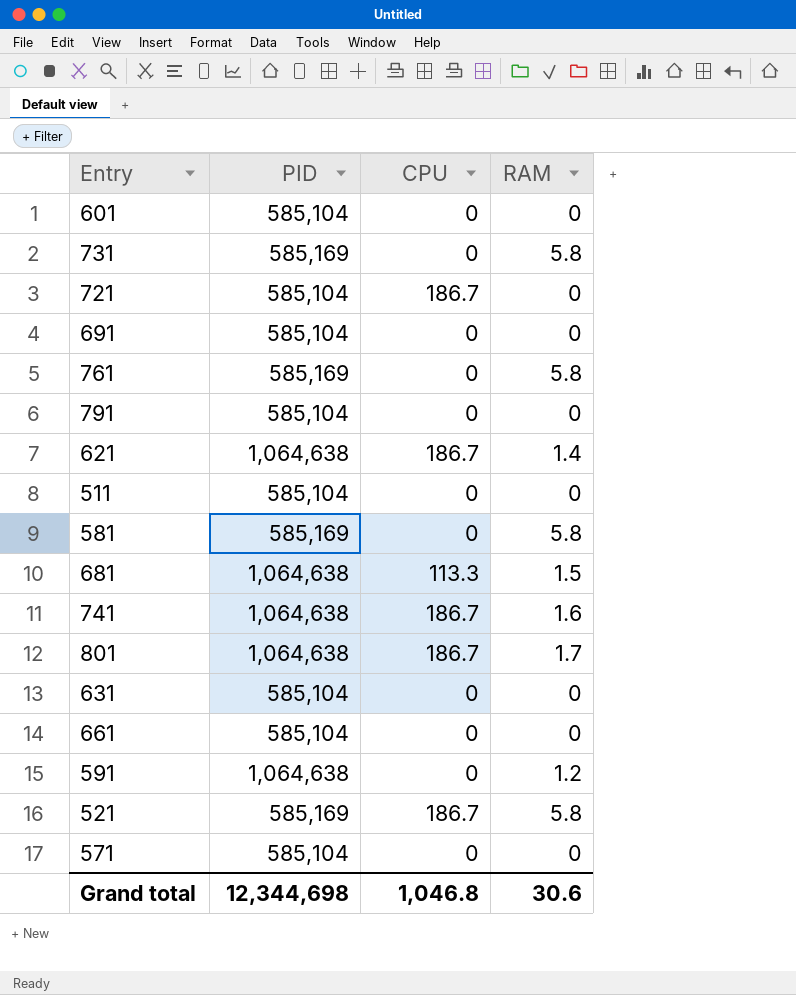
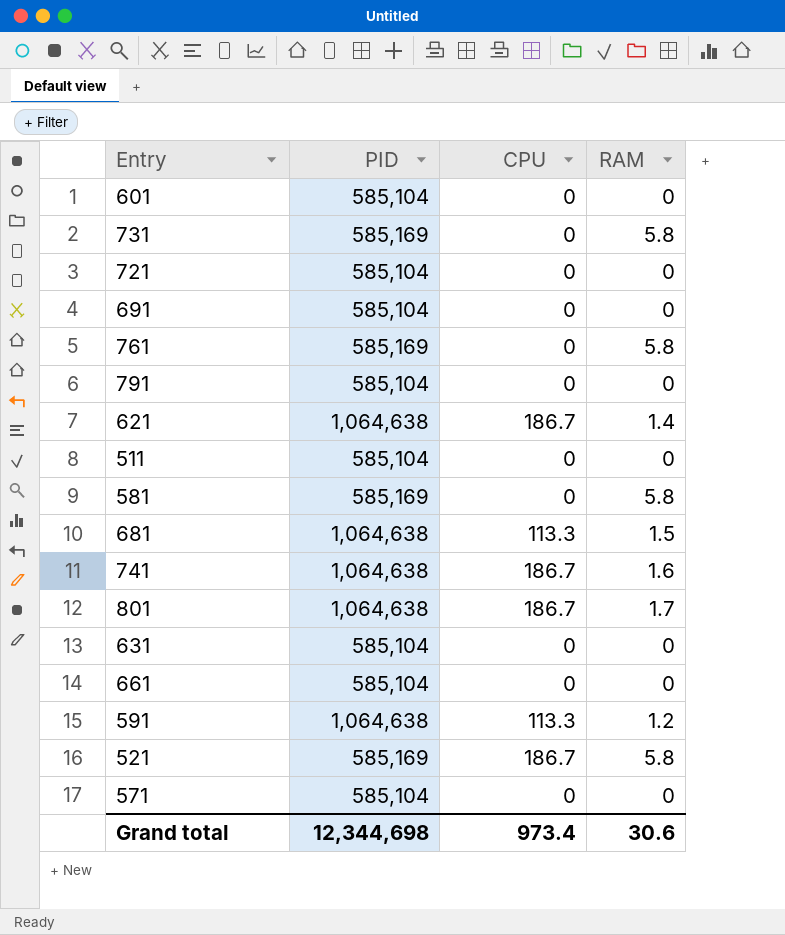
721 | CPU: 186.7 -> 0
591 | CPU: 0 -> 113.3
Grand total | CPU: 1,046.8 -> 973.4

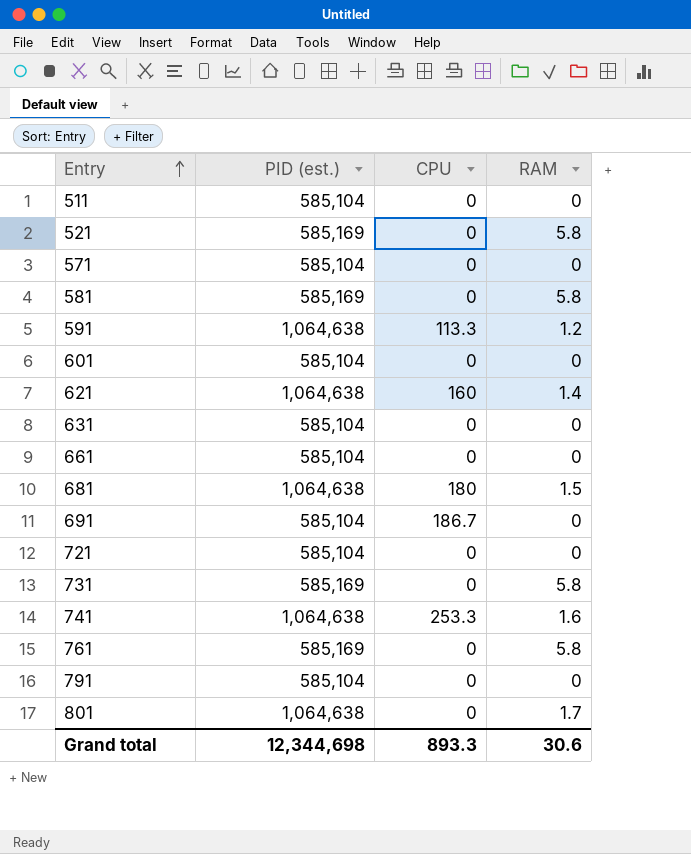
row order: none -> Entry ascending
column name: PID -> PID (est.)
521 | CPU: 186.7 -> 0
621 | CPU: 186.7 -> 160
681 | CPU: 113.3 -> 180
691 | CPU: 0 -> 186.7
741 | CPU: 186.7 -> 253.3
801 | CPU: 186.7 -> 0
Grand total | CPU: 973.4 -> 893.3

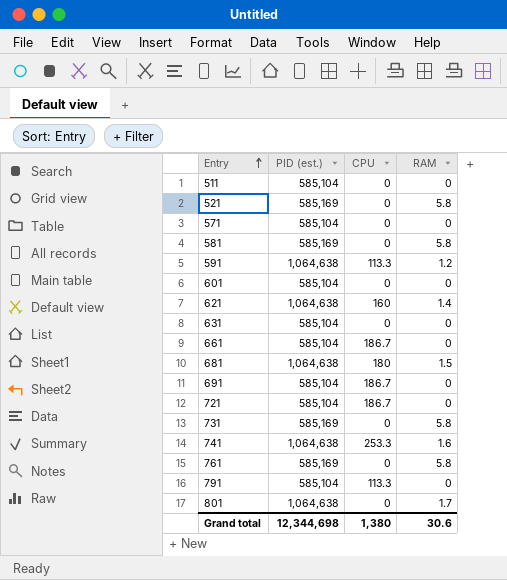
661 | CPU: 0 -> 186.7
721 | CPU: 0 -> 186.7
791 | CPU: 0 -> 113.3
Grand total | CPU: 893.3 -> 1,380

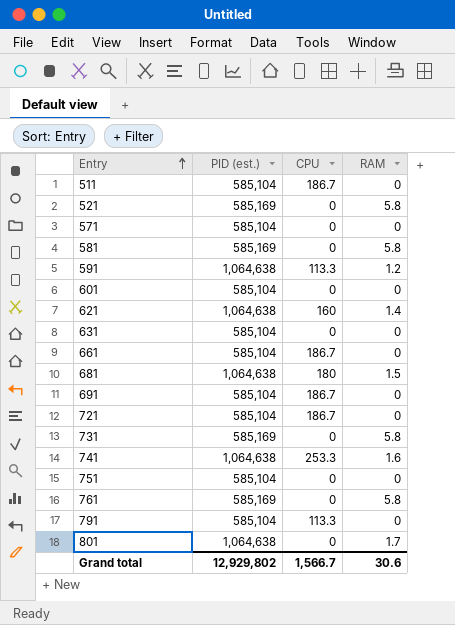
511 | CPU: 0 -> 186.7
row 751: none -> 585,104 | 0 | 0
Grand total | PID (est.): 12,344,698 -> 12,929,802
Grand total | CPU: 1,380 -> 1,566.7

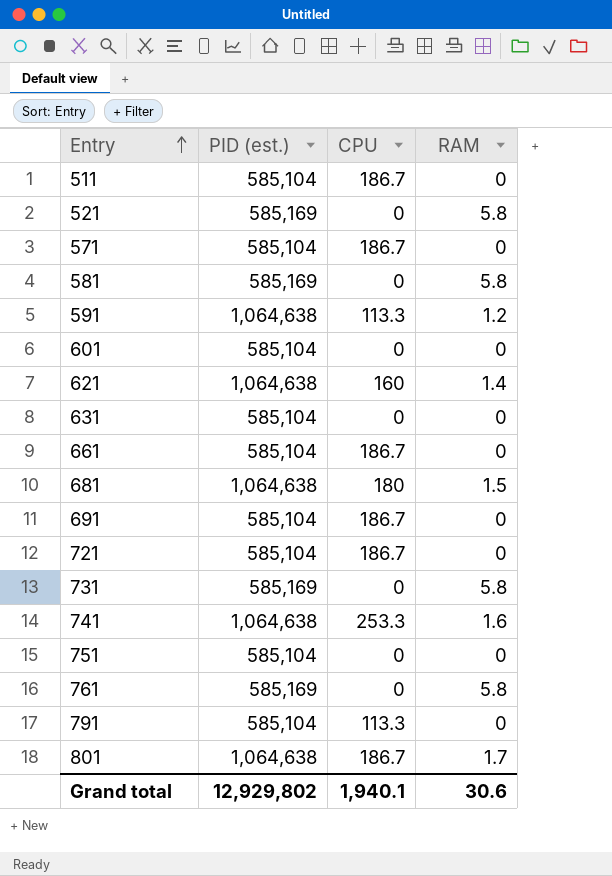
571 | CPU: 0 -> 186.7
801 | CPU: 0 -> 186.7
Grand total | CPU: 1,566.7 -> 1,940.1

